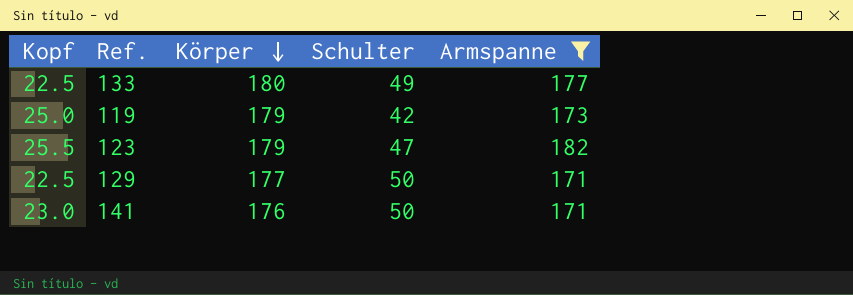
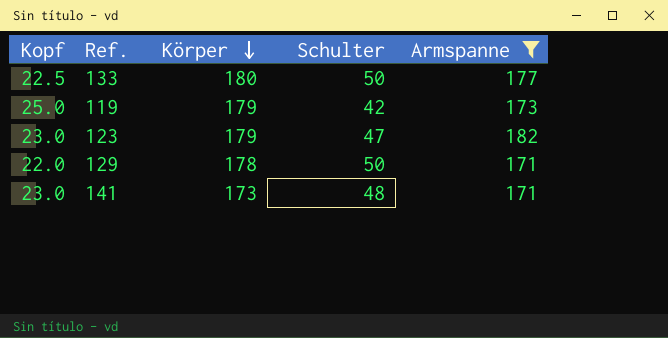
133 | Schulter: 49 -> 50
123 | Kopf: 25.5 -> 23.0
129 | Kopf: 22.5 -> 22.0
129 | Körper: 177 -> 178
141 | Körper: 176 -> 173
141 | Schulter: 50 -> 48

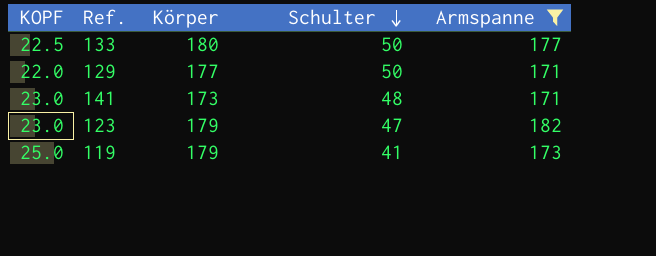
row order: Körper descending -> Schulter descending
column name: Kopf -> KOPF
129 | Körper: 178 -> 177
119 | Schulter: 42 -> 41

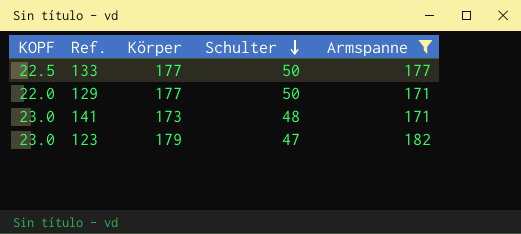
row 119: 25.0 | 179 | 41 | 173 -> none
133 | Körper: 180 -> 177

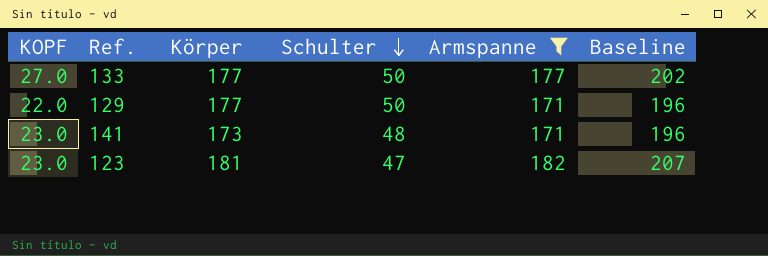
column Baseline | formula: none -> [Armspanne] + 25
133 | KOPF: 22.5 -> 27.0
123 | Körper: 179 -> 181

